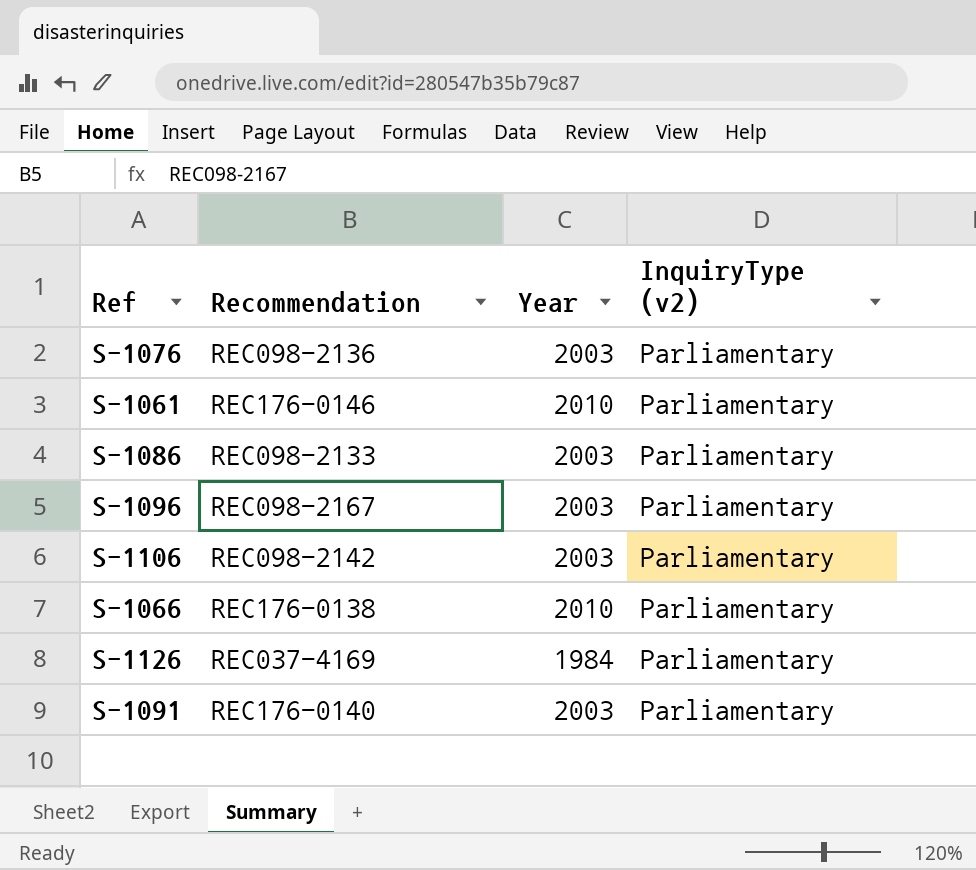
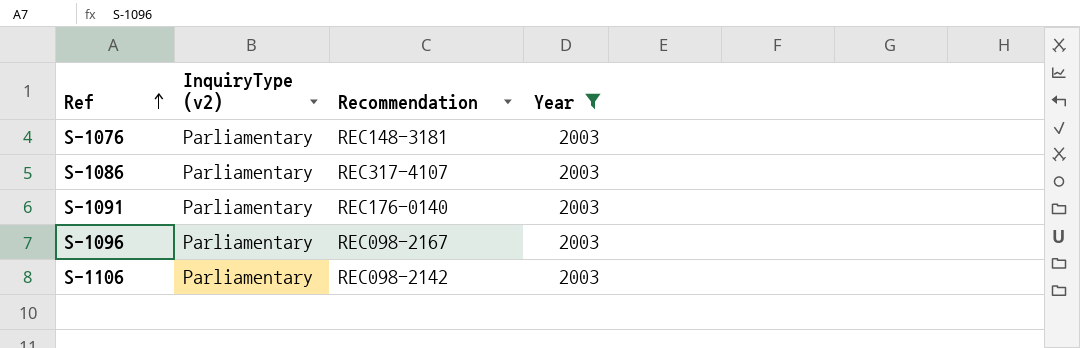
filter: none -> Year = 2003
row order: none -> Ref ascending
column InquiryType (v2) | position: 4 -> 2
S-1076 | Recommendation: REC098-2136 -> REC148-3181
S-1086 | Recommendation: REC098-2133 -> REC317-4107

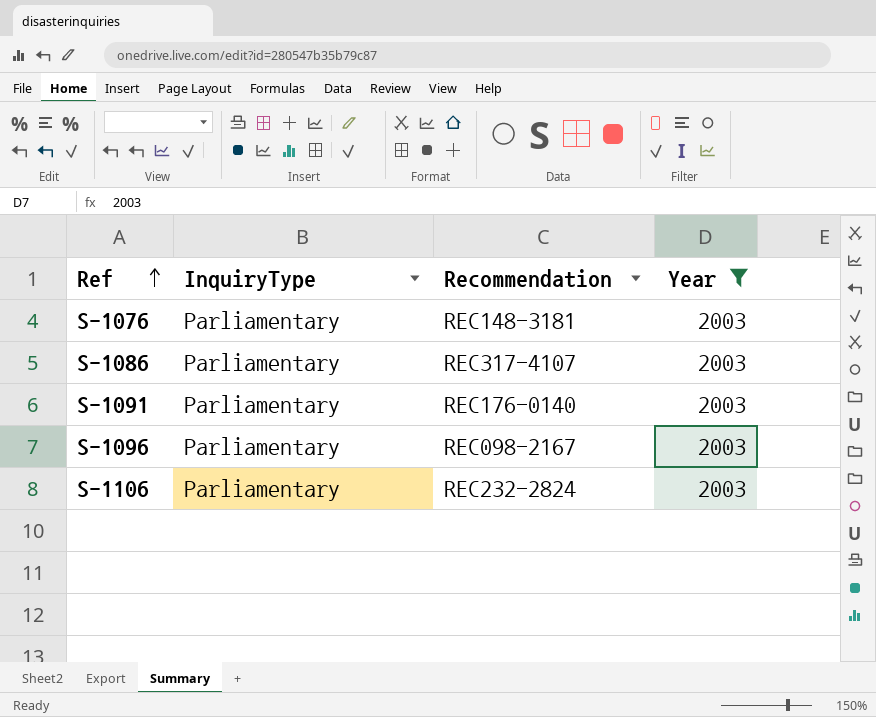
column name: InquiryType (v2) -> InquiryType
S-1106 | Recommendation: REC098-2142 -> REC232-2824

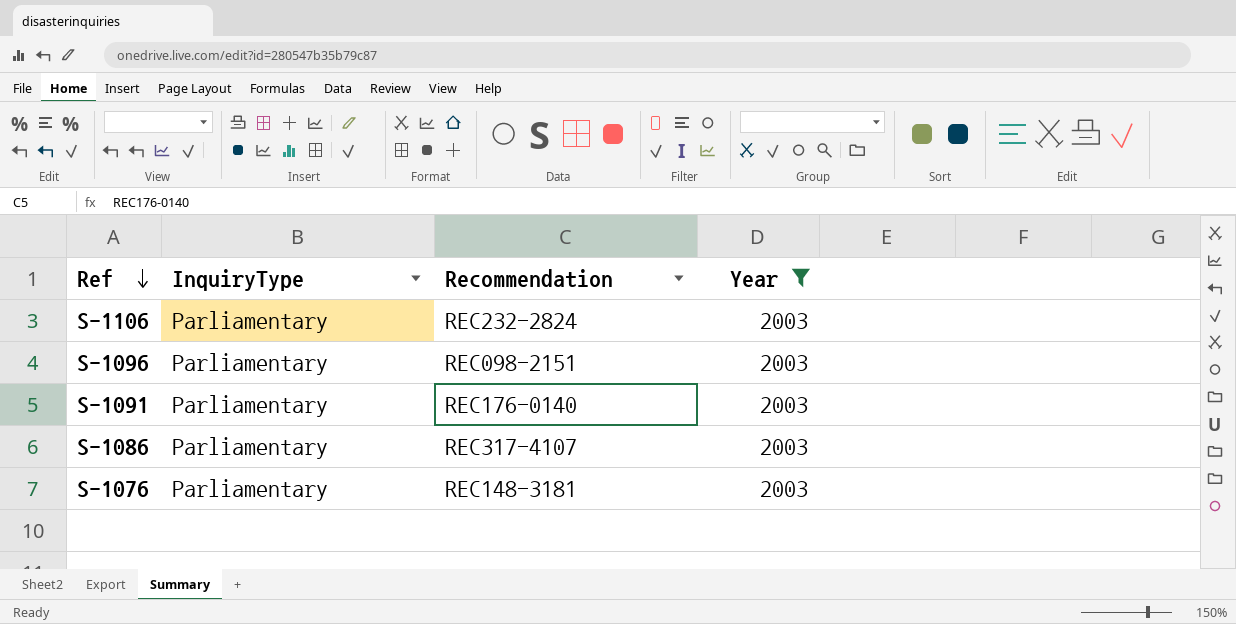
row order: Ref ascending -> Ref descending
S-1096 | Recommendation: REC098-2167 -> REC098-2151

